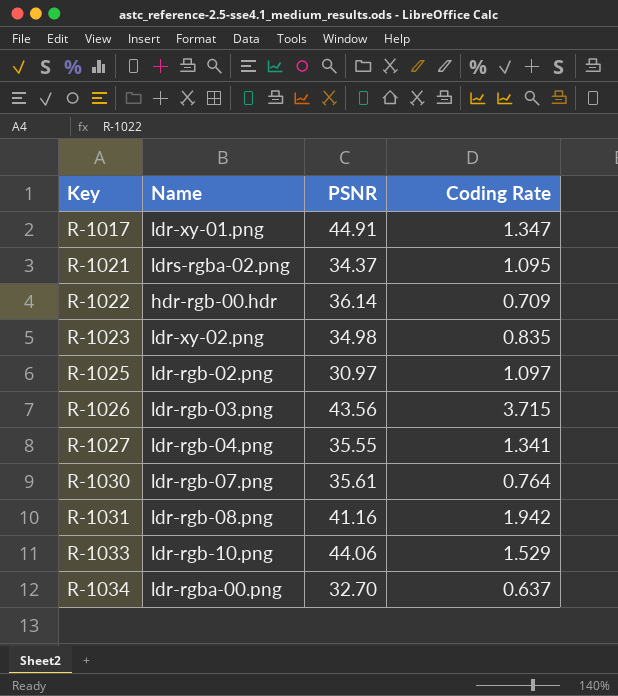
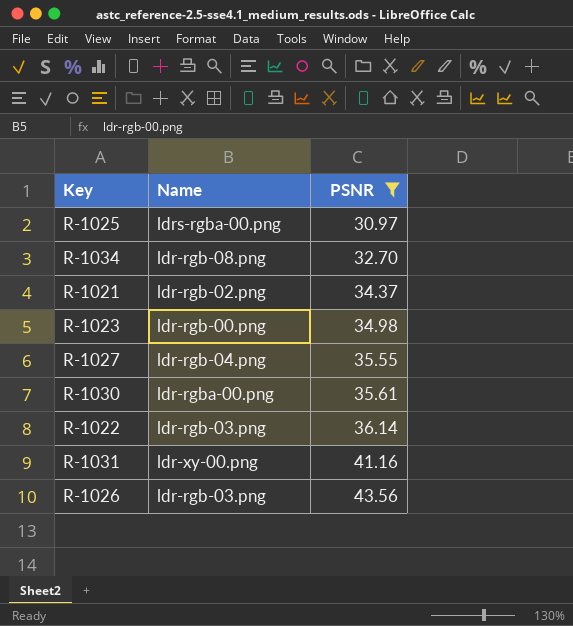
filter: none -> PSNR <= 43.56
row order: Key ascending -> PSNR ascending
column Coding Rate | position: 4 -> none
R-1025 | Name: ldr-rgb-02.png -> ldrs-rgba-00.png
R-1034 | Name: ldr-rgba-00.png -> ldr-rgb-08.png
R-1021 | Name: ldrs-rgba-02.png -> ldr-rgb-02.png
R-1023 | Name: ldr-xy-02.png -> ldr-rgb-00.png
R-1030 | Name: ldr-rgb-07.png -> ldr-rgba-00.png
R-1022 | Name: hdr-rgb-00.hdr -> ldr-rgb-03.png
R-1031 | Name: ldr-rgb-08.png -> ldr-xy-00.png

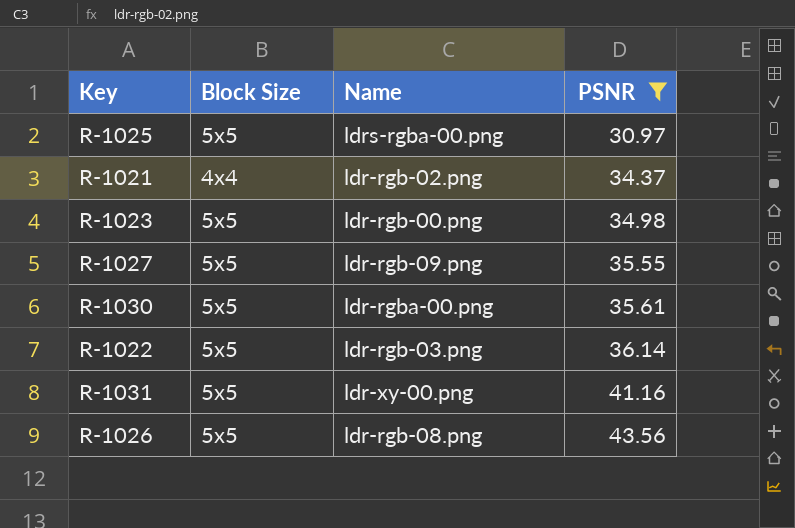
column Block Size | position: none -> 2
row R-1034: ldr-rgb-08.png | 32.70 -> none
R-1027 | Name: ldr-rgb-04.png -> ldr-rgb-09.png
R-1026 | Name: ldr-rgb-03.png -> ldr-rgb-08.png

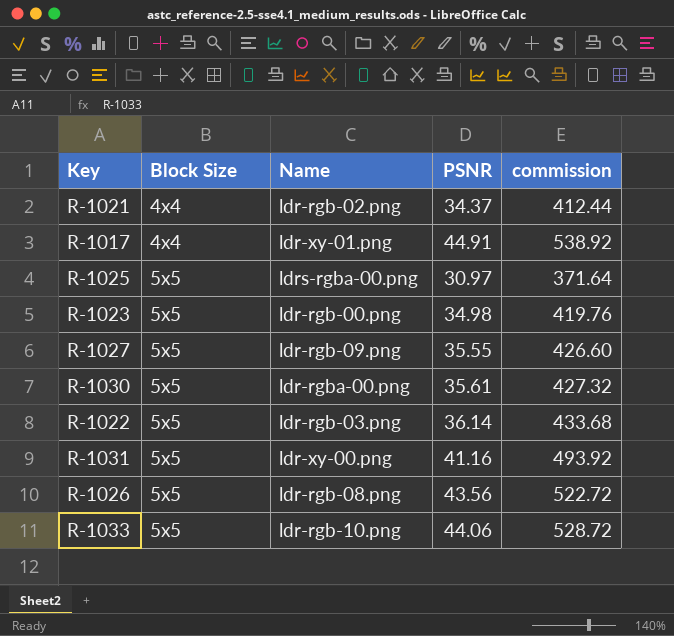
filter: PSNR <= 43.56 -> none
row order: PSNR ascending -> Block Size ascending
column commission | formula: none -> [PSNR] * 12

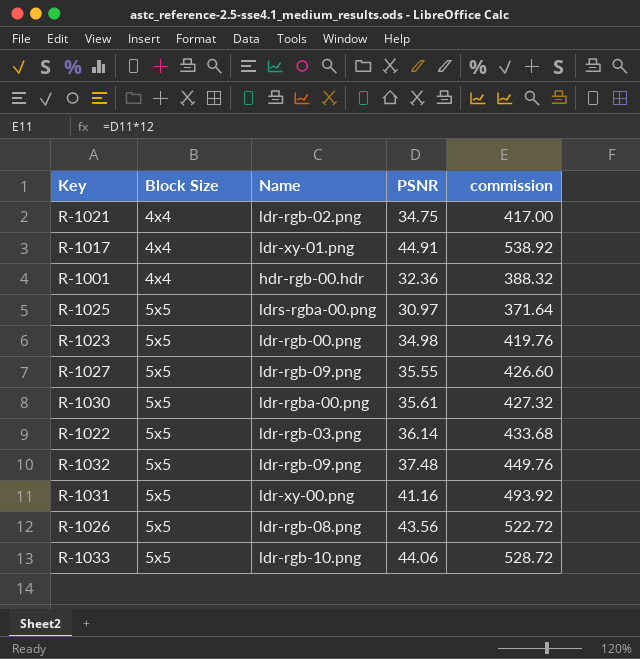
R-1021 | PSNR: 34.37 -> 34.75
R-1021 | commission: 412.44 -> 417.00
row R-1001: none -> 4x4 | hdr-rgb-00.hdr | 32.36 | 388.32
row R-1032: none -> 5x5 | ldr-rgb-09.png | 37.48 | 449.76

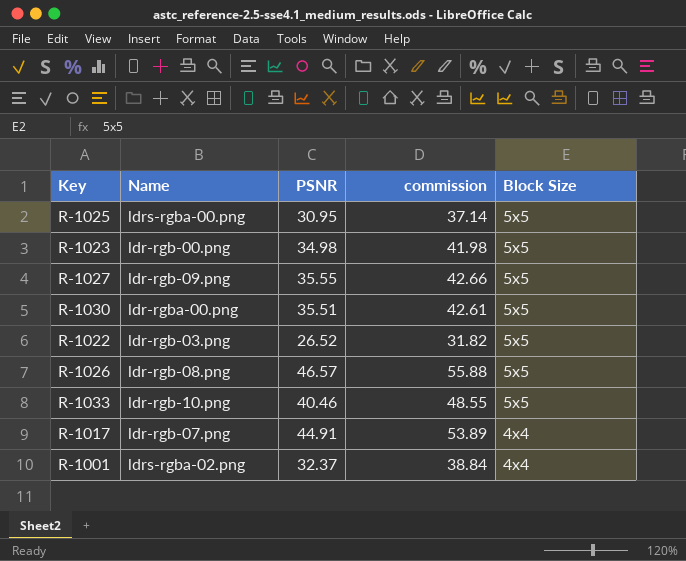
row order: Block Size ascending -> Block Size descending
column commission | formula: [PSNR] * 12 -> [PSNR] * 1.2
column Block Size | position: 2 -> 5
row R-1021: 4x4 | ldr-rgb-02.png | 34.75 | 417.00 -> none
row R-1032: 5x5 | ldr-rgb-09.png | 37.48 | 449.76 -> none
row R-1031: 5x5 | ldr-xy-00.png | 41.16 | 493.92 -> none
R-1025 | PSNR: 30.97 -> 30.95
R-1030 | PSNR: 35.61 -> 35.51
R-1022 | PSNR: 36.14 -> 26.52
R-1026 | PSNR: 43.56 -> 46.57
R-1033 | PSNR: 44.06 -> 40.46
R-1017 | Name: ldr-xy-01.png -> ldr-rgb-07.png
R-1001 | Name: hdr-rgb-00.hdr -> ldrs-rgba-02.png
R-1001 | PSNR: 32.36 -> 32.37

